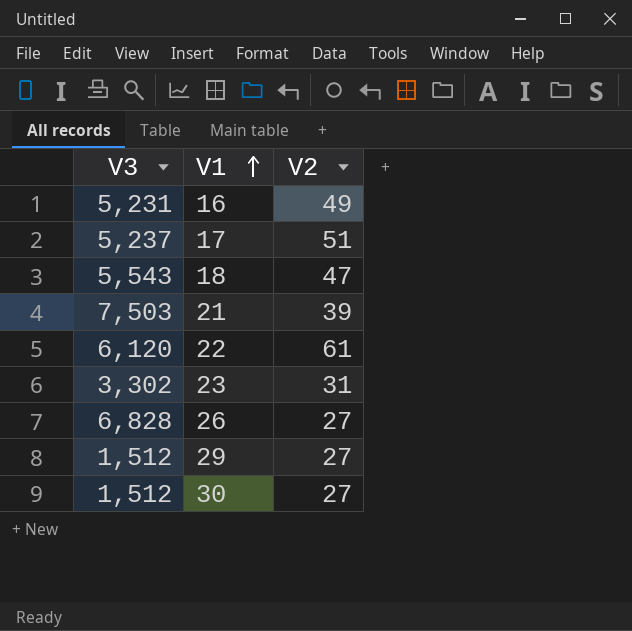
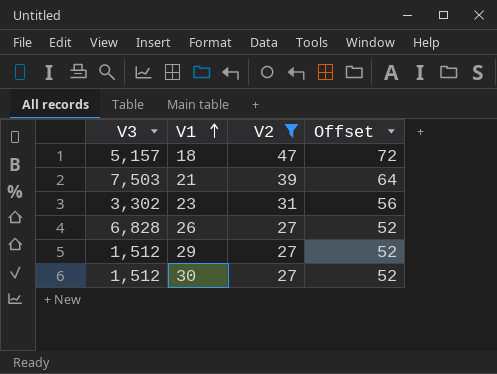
filter: none -> V2 <= 47
column Offset | formula: none -> [V2] + 25
18 | V3: 5,543 -> 5,157

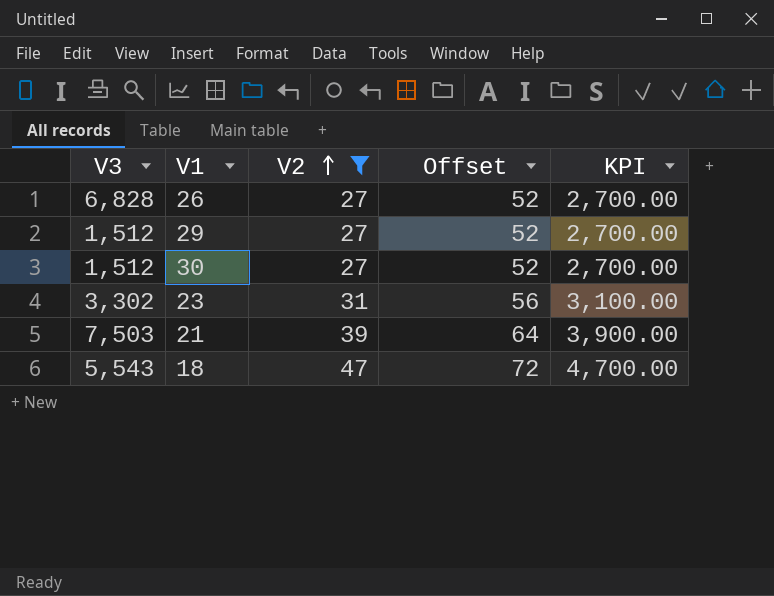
row order: V1 ascending -> V2 ascending
column KPI | formula: none -> [V2] * 100
18 | V3: 5,157 -> 5,543

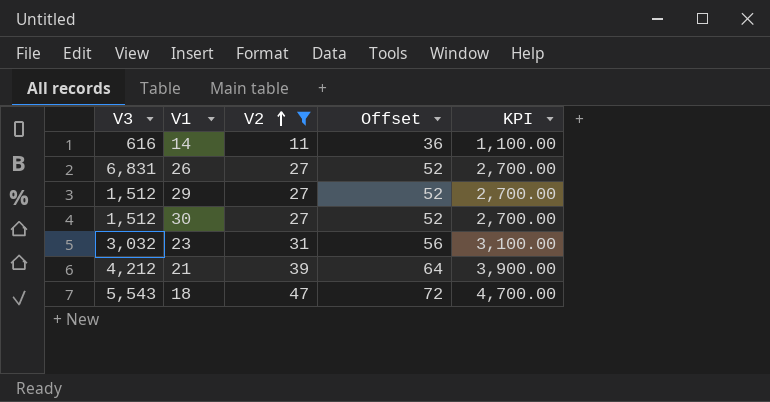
row 14: none -> 616 | 11 | 36 | 1,100.00
26 | V3: 6,828 -> 6,831
23 | V3: 3,302 -> 3,032
21 | V3: 7,503 -> 4,212

